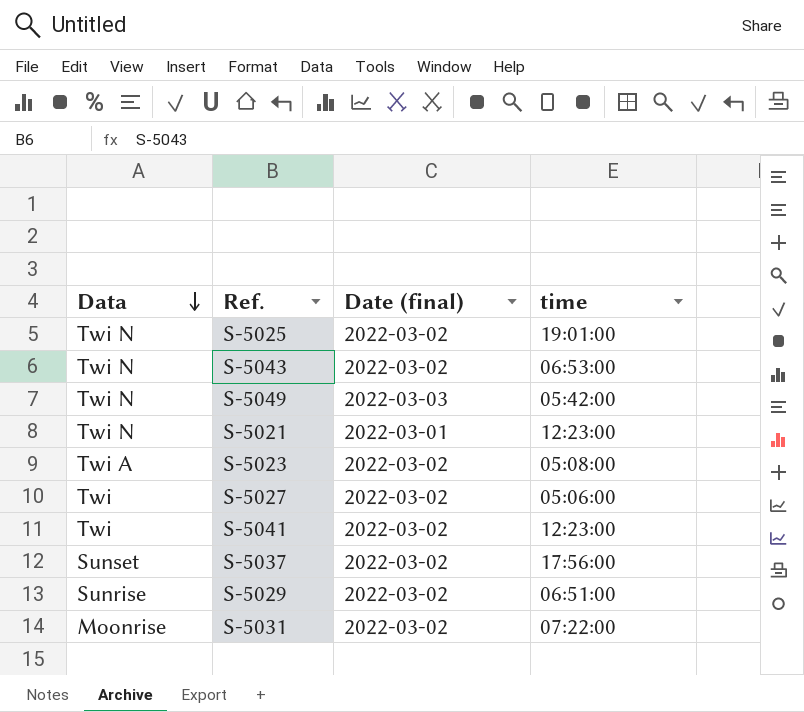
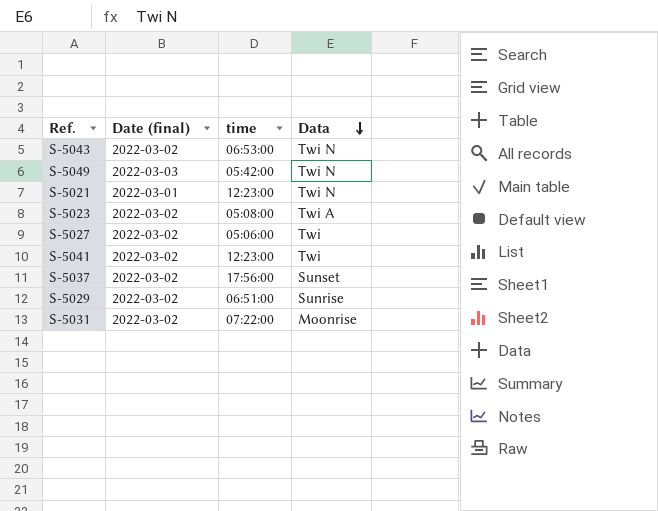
column Data | position: 1 -> 4
row S-5025: Twi N | 2022-03-02 | 19:01:00 -> none

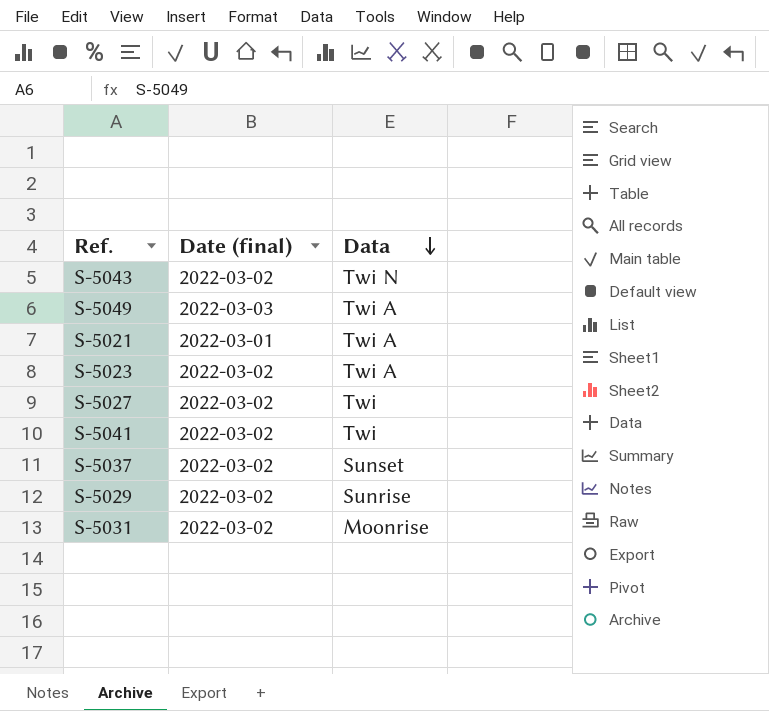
column time | position: 3 -> none
S-5049 | Data: Twi N -> Twi A
S-5021 | Data: Twi N -> Twi A

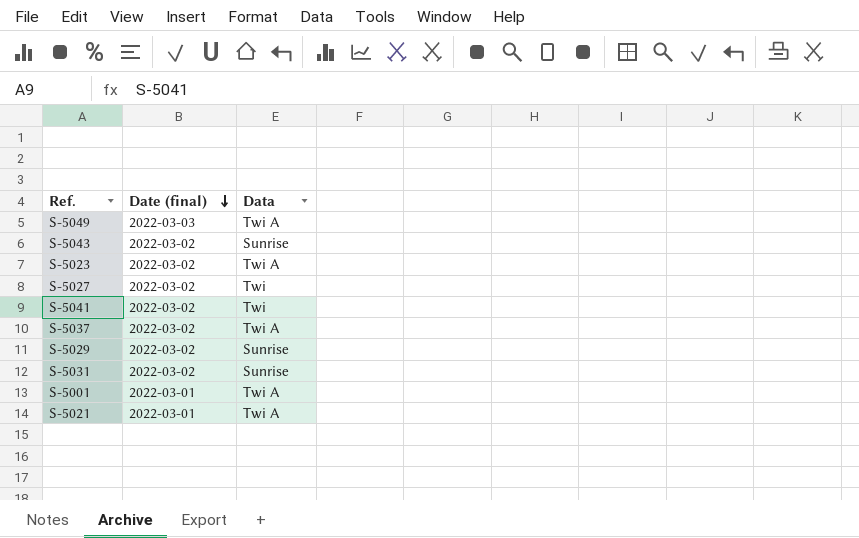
row order: Data descending -> Date (final) descending
S-5043 | Data: Twi N -> Sunrise
S-5037 | Data: Sunset -> Twi A
S-5031 | Data: Moonrise -> Sunrise
row S-5001: none -> 2022-03-01 | Twi A

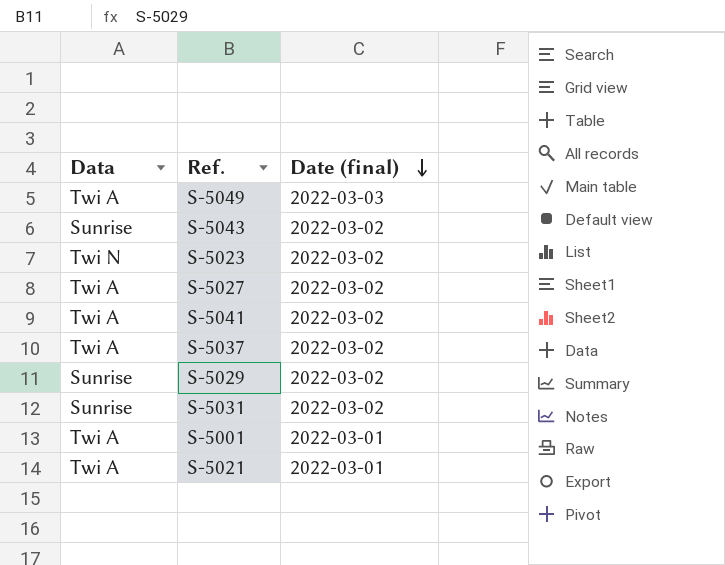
column Data | position: 3 -> 1
S-5023 | Data: Twi A -> Twi N
S-5027 | Data: Twi -> Twi A
S-5041 | Data: Twi -> Twi A

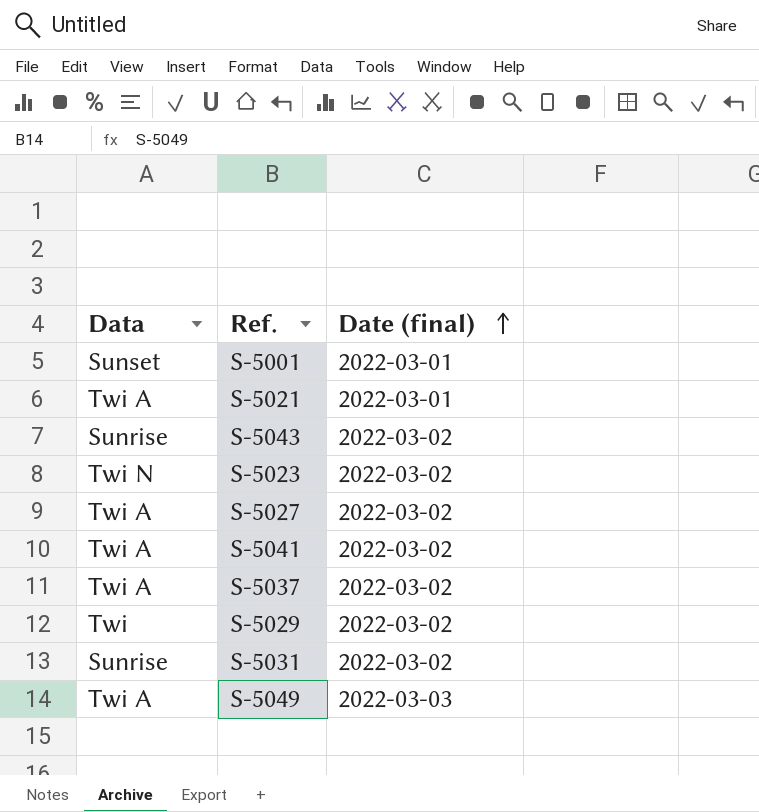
row order: Date (final) descending -> Date (final) ascending
S-5001 | Data: Twi A -> Sunset
S-5029 | Data: Sunrise -> Twi

